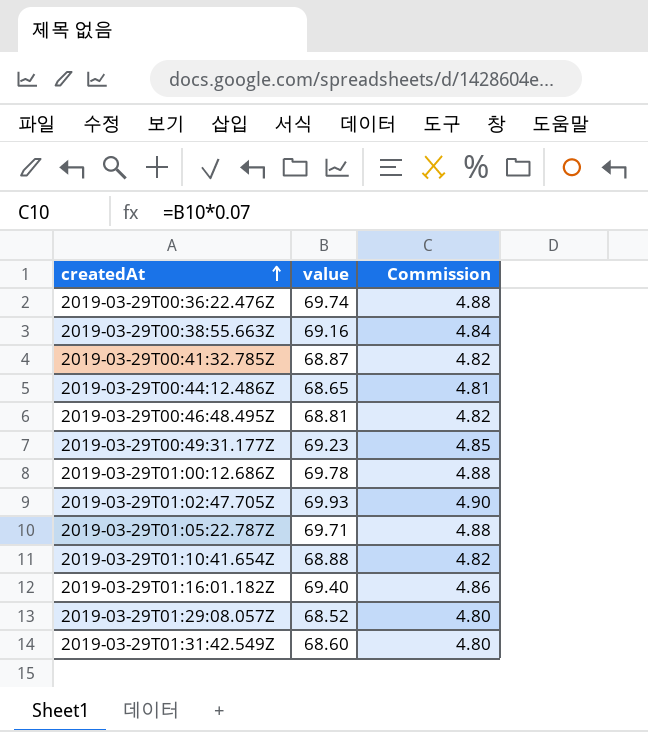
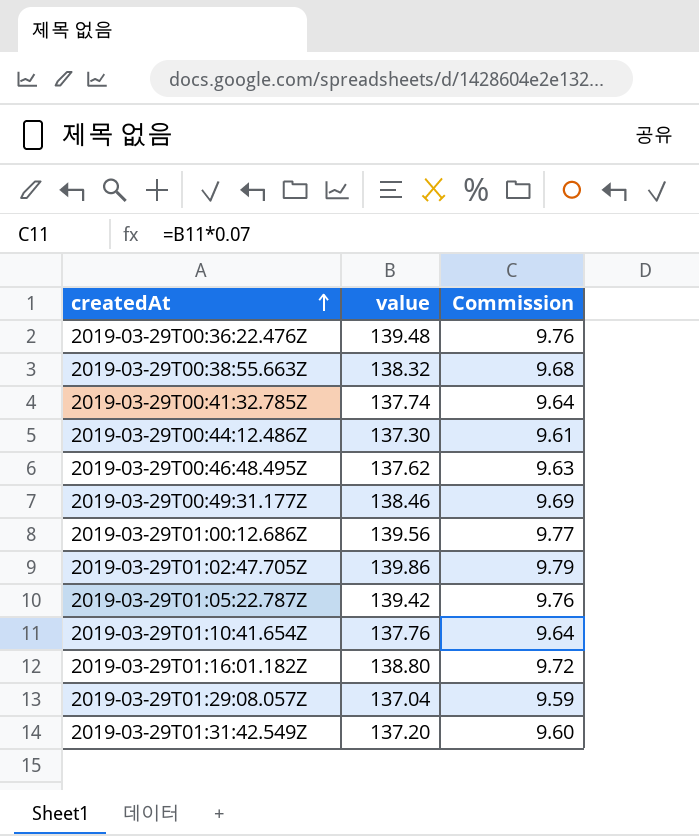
2019-03-29T00:36:22.476Z | value: 69.74 -> 139.48
2019-03-29T00:36:22.476Z | Commission: 4.88 -> 9.76
2019-03-29T00:38:55.663Z | value: 69.16 -> 138.32
2019-03-29T00:38:55.663Z | Commission: 4.84 -> 9.68
2019-03-29T00:41:32.785Z | value: 68.87 -> 137.74
2019-03-29T00:41:32.785Z | Commission: 4.82 -> 9.64
2019-03-29T00:44:12.486Z | value: 68.65 -> 137.30
2019-03-29T00:44:12.486Z | Commission: 4.81 -> 9.61
2019-03-29T00:46:48.495Z | value: 68.81 -> 137.62
2019-03-29T00:46:48.495Z | Commission: 4.82 -> 9.63
2019-03-29T00:49:31.177Z | value: 69.23 -> 138.46
2019-03-29T00:49:31.177Z | Commission: 4.85 -> 9.69
2019-03-29T01:00:12.686Z | value: 69.78 -> 139.56
2019-03-29T01:00:12.686Z | Commission: 4.88 -> 9.77
2019-03-29T01:02:47.705Z | value: 69.93 -> 139.86
2019-03-29T01:02:47.705Z | Commission: 4.90 -> 9.79
2019-03-29T01:05:22.787Z | value: 69.71 -> 139.42
2019-03-29T01:05:22.787Z | Commission: 4.88 -> 9.76
2019-03-29T01:10:41.654Z | value: 68.88 -> 137.76
2019-03-29T01:10:41.654Z | Commission: 4.82 -> 9.64
2019-03-29T01:16:01.182Z | value: 69.40 -> 138.80
2019-03-29T01:16:01.182Z | Commission: 4.86 -> 9.72
2019-03-29T01:29:08.057Z | value: 68.52 -> 137.04
2019-03-29T01:29:08.057Z | Commission: 4.80 -> 9.59
2019-03-29T01:31:42.549Z | value: 68.60 -> 137.20
2019-03-29T01:31:42.549Z | Commission: 4.80 -> 9.60

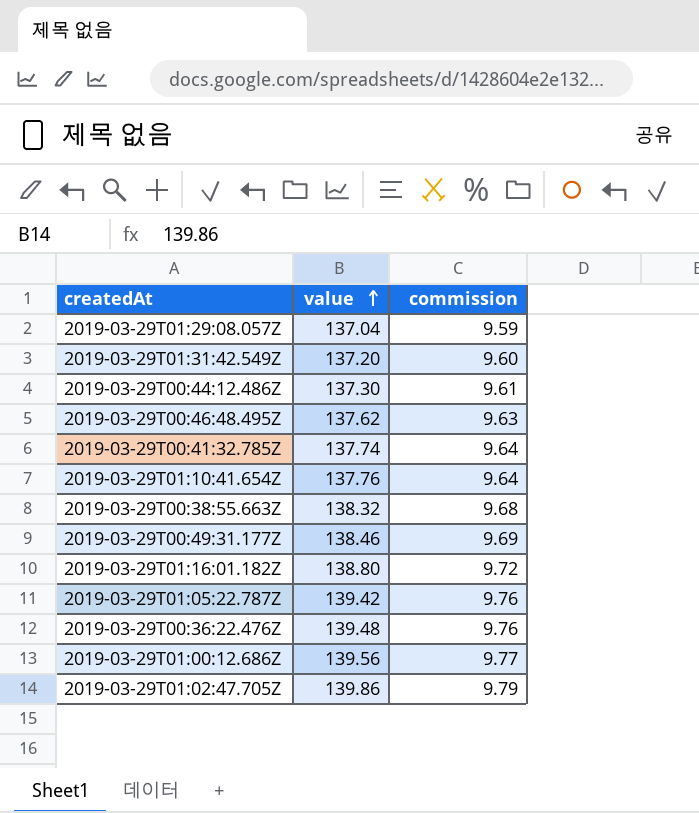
row order: createdAt ascending -> value ascending
column name: Commission -> commission

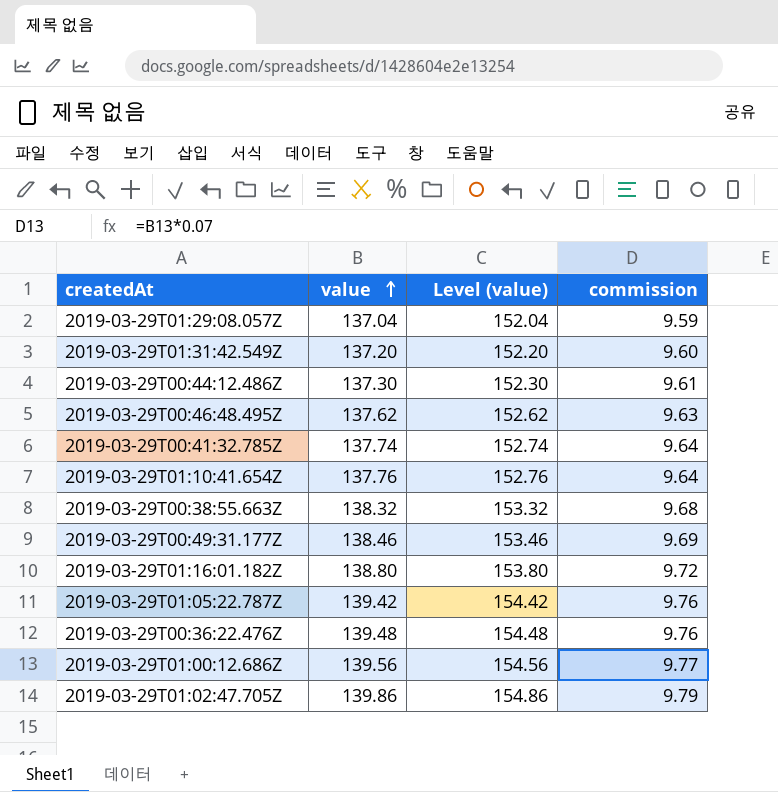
column Level (value) | formula: none -> [value] + 15

